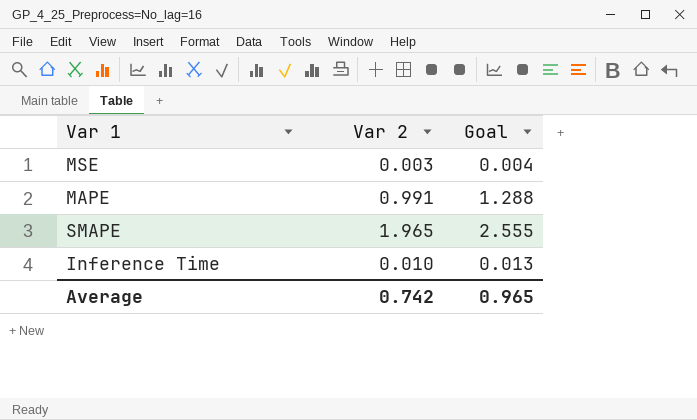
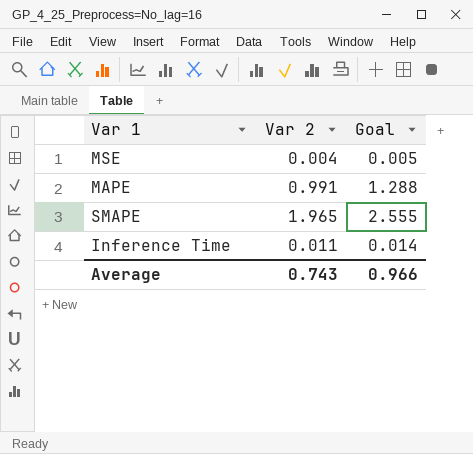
MSE | Var 2: 0.003 -> 0.004
MSE | Goal: 0.004 -> 0.005
Inference Time | Var 2: 0.010 -> 0.011
Inference Time | Goal: 0.013 -> 0.014
Average | Var 2: 0.742 -> 0.743
Average | Goal: 0.965 -> 0.966

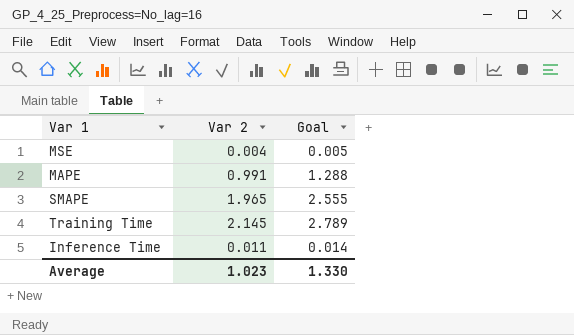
row Training Time: none -> 2.145 | 2.789
Average | Var 2: 0.743 -> 1.023
Average | Goal: 0.966 -> 1.330

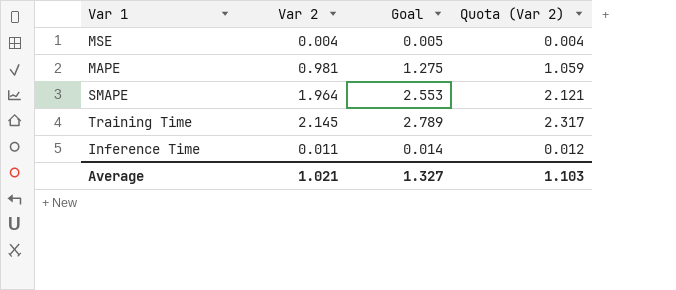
column Quota (Var 2) | formula: none -> [Var 2] * 1.08
MAPE | Var 2: 0.991 -> 0.981
MAPE | Goal: 1.288 -> 1.275
SMAPE | Var 2: 1.965 -> 1.964
SMAPE | Goal: 2.555 -> 2.553
Average | Var 2: 1.023 -> 1.021
Average | Goal: 1.330 -> 1.327

